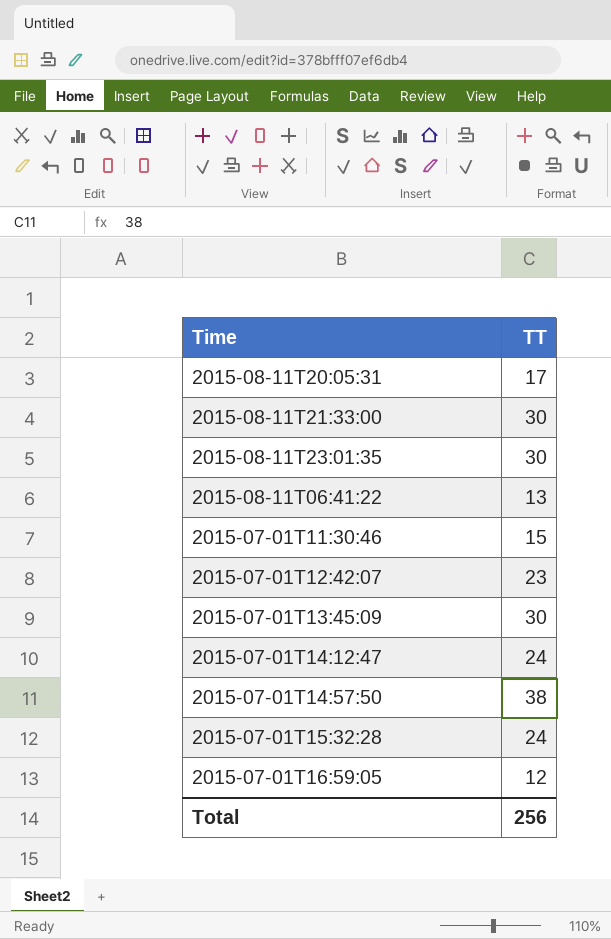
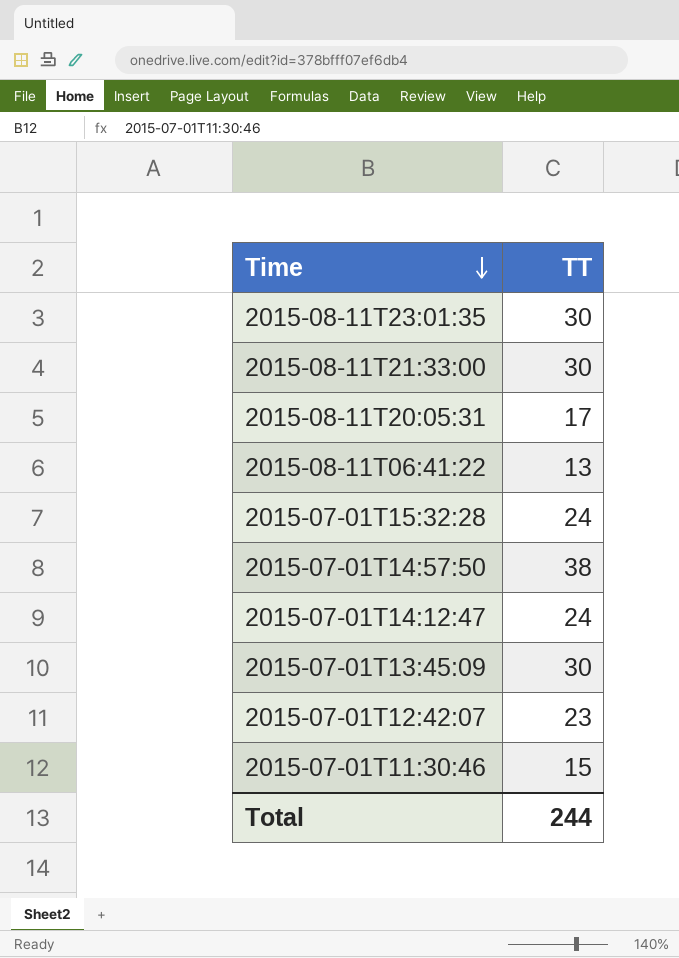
row order: none -> Time descending
row 2015-07-01T16:59:05: 12 -> none
Total | TT: 256 -> 244

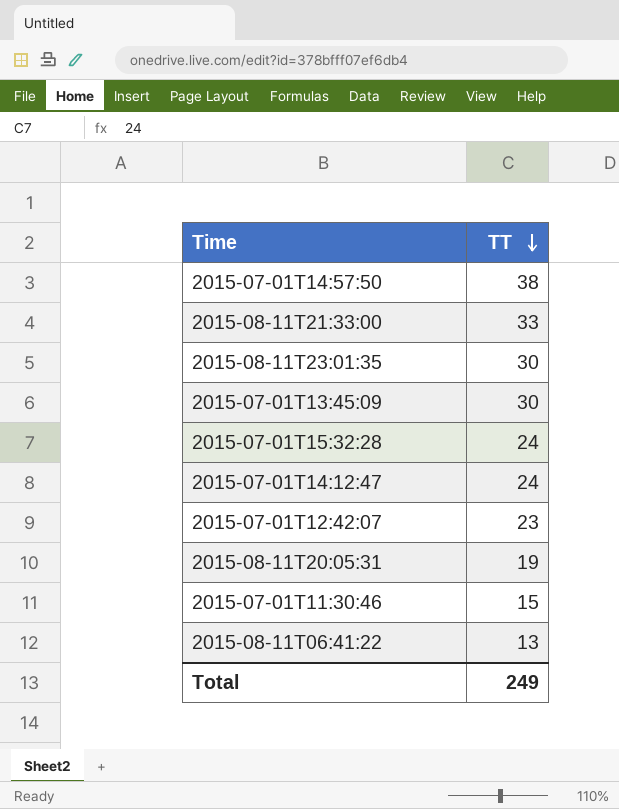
row order: Time descending -> TT descending
2015-08-11T21:33:00 | TT: 30 -> 33
2015-08-11T20:05:31 | TT: 17 -> 19
Total | TT: 244 -> 249

